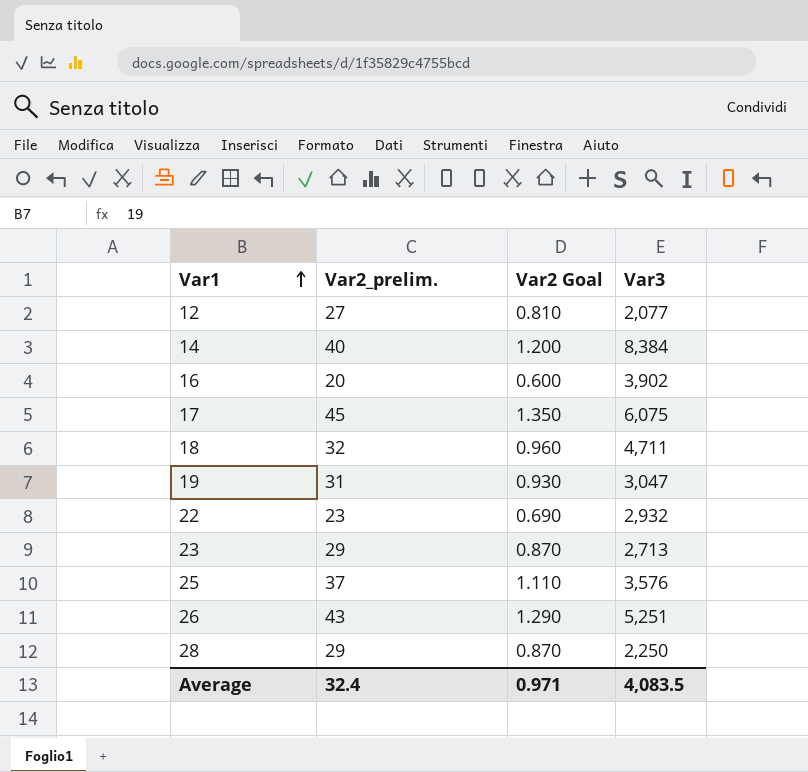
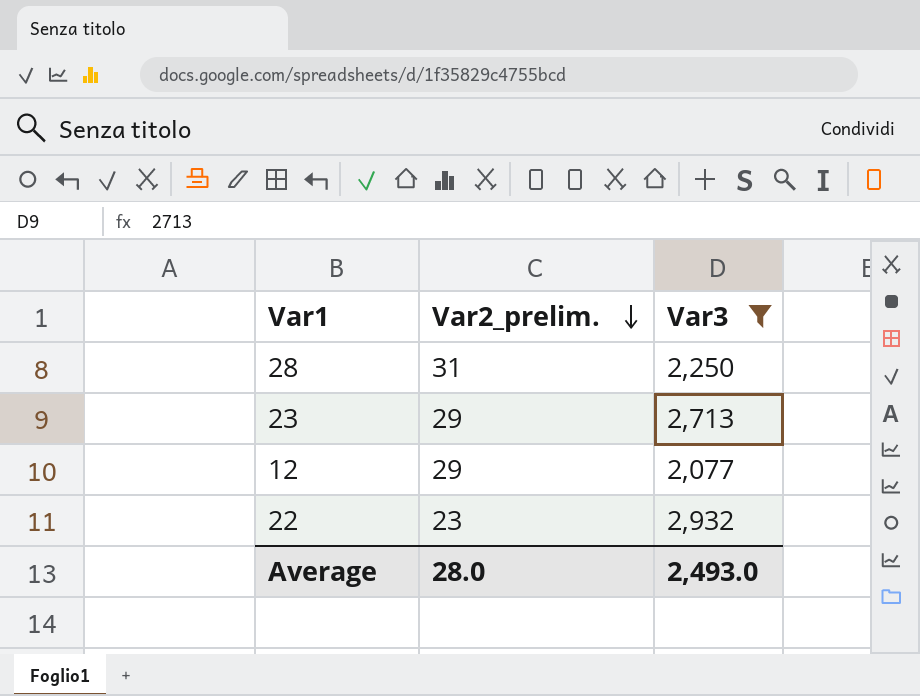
filter: none -> Var3 <= 2,932
row order: Var1 ascending -> Var2_prelim. descending
column Var2 Goal | formula: [Var2_prelim.] * 0.03 -> none
28 | Var2_prelim.: 29 -> 31
12 | Var2_prelim.: 27 -> 29
Average | Var2_prelim.: 32.4 -> 28.0
Average | Var3: 4,083.5 -> 2,493.0

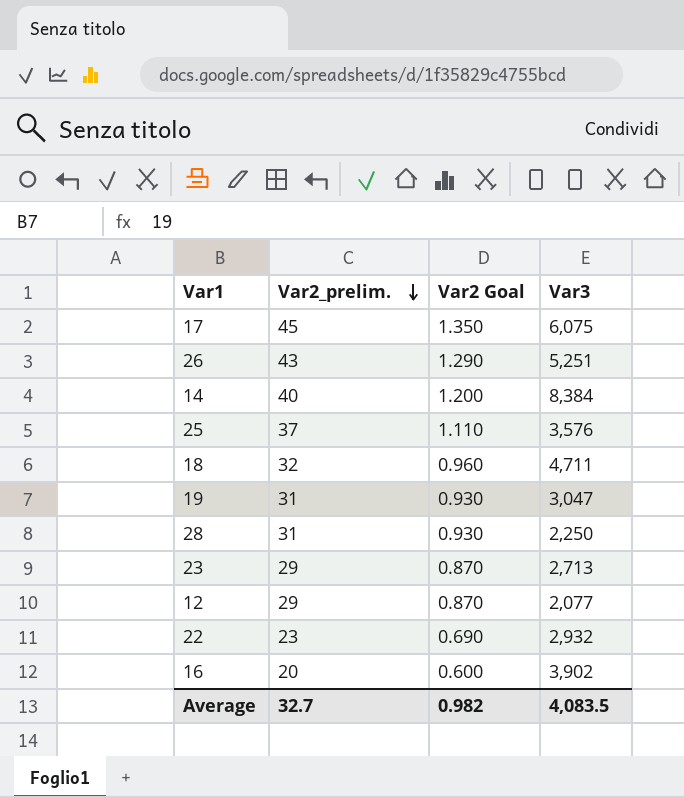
filter: Var3 <= 2,932 -> none
column Var2 Goal | formula: none -> [Var2_prelim.] * 0.03
Average | Var2_prelim.: 28.0 -> 32.7
Average | Var3: 2,493.0 -> 4,083.5

